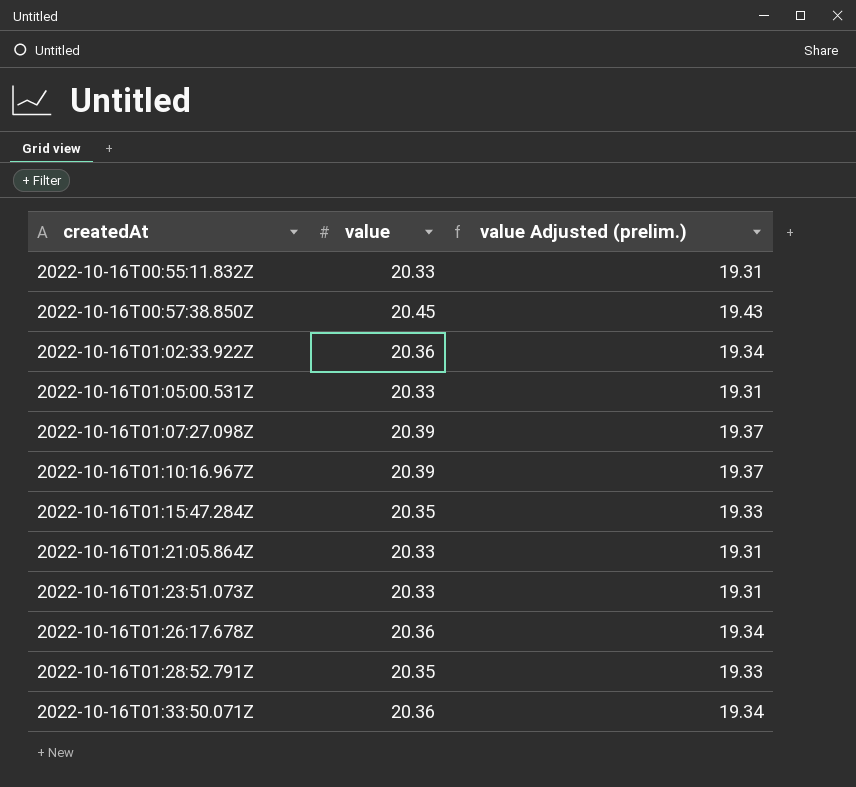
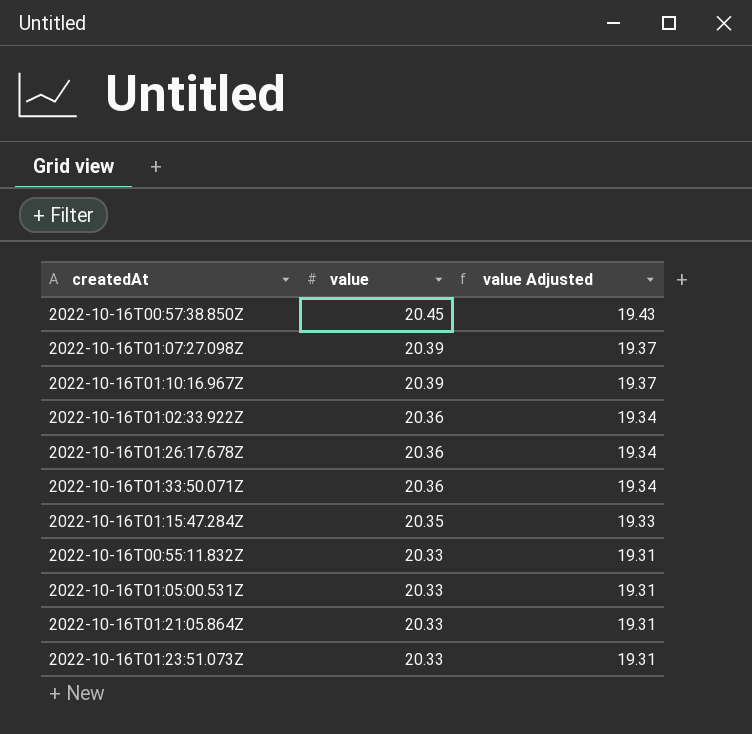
row order: createdAt ascending -> value descending
column name: value Adjusted (prelim.) -> value Adjusted
row 2022-10-16T01:28:52.791Z: 20.35 | 19.33 -> none

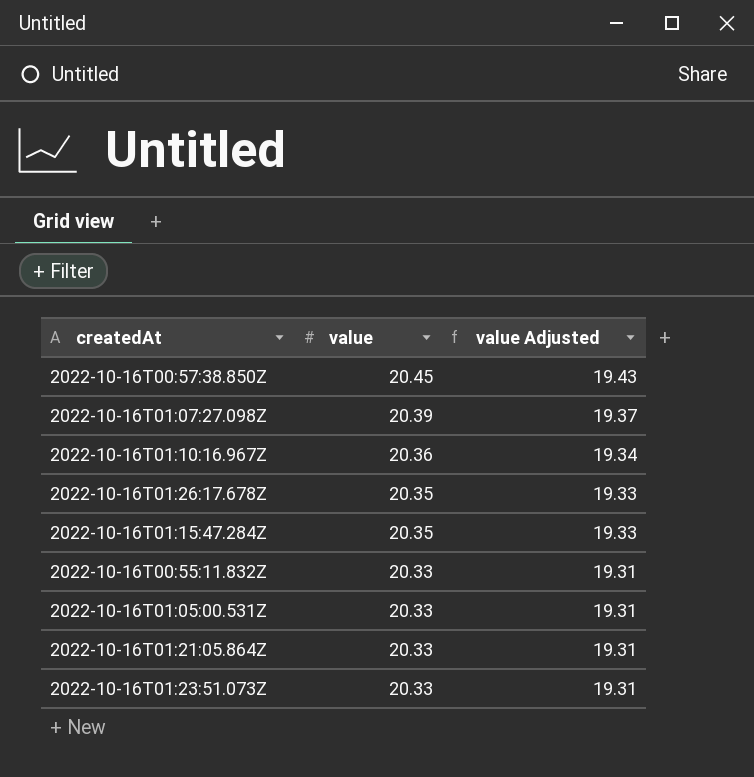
row 2022-10-16T01:02:33.922Z: 20.36 | 19.34 -> none
row 2022-10-16T01:33:50.071Z: 20.36 | 19.34 -> none
2022-10-16T01:10:16.967Z | value: 20.39 -> 20.36
2022-10-16T01:10:16.967Z | value Adjusted: 19.37 -> 19.34
2022-10-16T01:26:17.678Z | value: 20.36 -> 20.35
2022-10-16T01:26:17.678Z | value Adjusted: 19.34 -> 19.33

